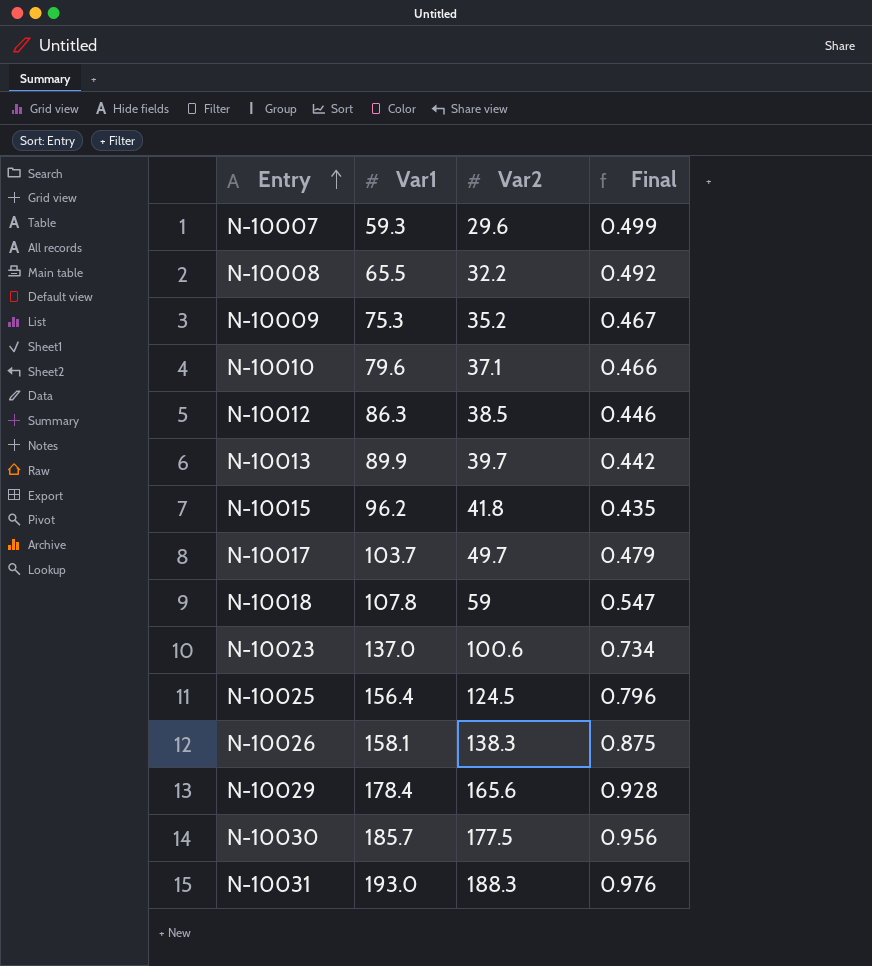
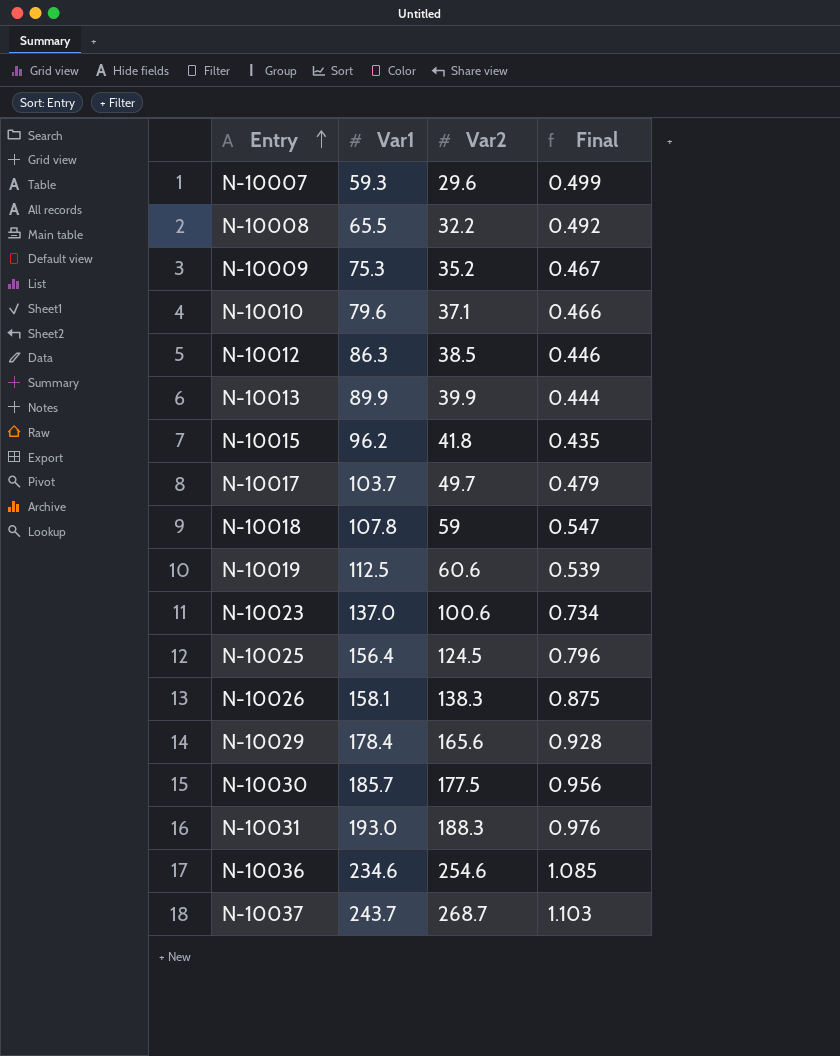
N-10013 | Var2: 39.7 -> 39.9
N-10013 | Final: 0.442 -> 0.444
row N-10019: none -> 112.5 | 60.6 | 0.539
row N-10036: none -> 234.6 | 254.6 | 1.085
row N-10037: none -> 243.7 | 268.7 | 1.103

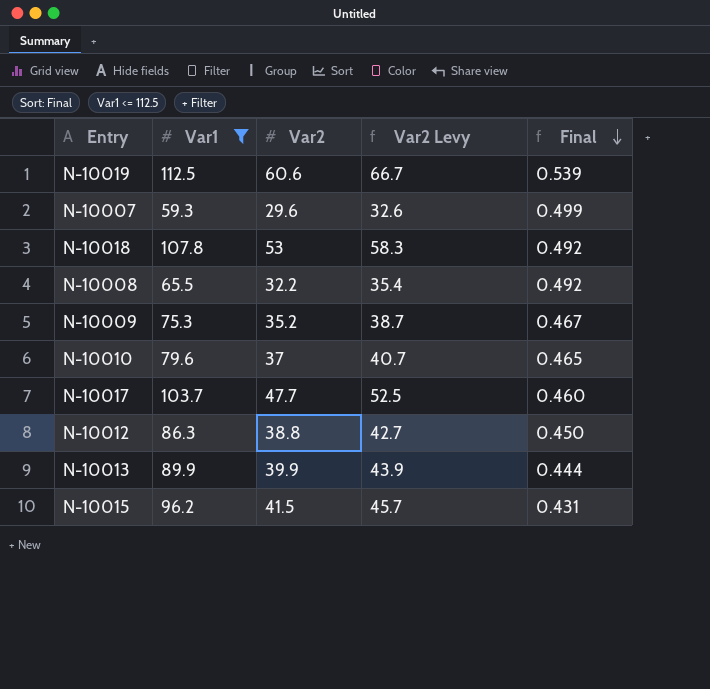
filter: none -> Var1 <= 112.5
row order: Entry ascending -> Final descending
column Var2 Levy | formula: none -> [Var2] * 1.1
N-10018 | Var2: 59 -> 53
N-10018 | Final: 0.547 -> 0.492
N-10010 | Var2: 37.1 -> 37
N-10010 | Final: 0.466 -> 0.465
N-10017 | Var2: 49.7 -> 47.7
N-10017 | Final: 0.479 -> 0.460
N-10012 | Var2: 38.5 -> 38.8
N-10012 | Final: 0.446 -> 0.450
N-10015 | Var2: 41.8 -> 41.5
N-10015 | Final: 0.435 -> 0.431

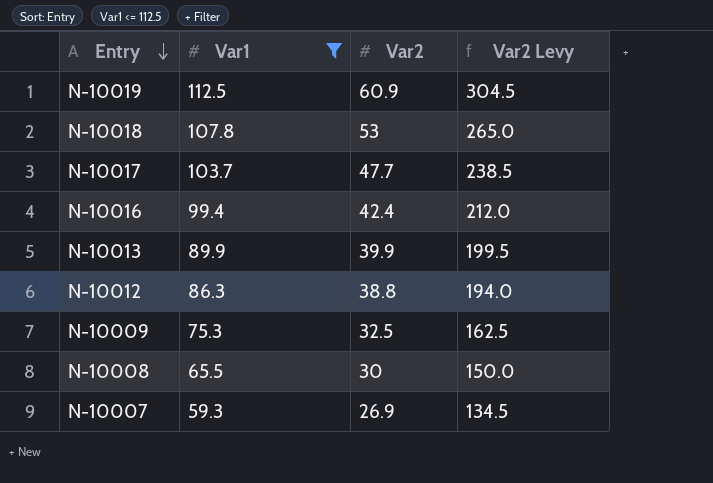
row order: Final descending -> Entry descending
column Final | formula: [Var2] / [Var1] -> none
column Var2 Levy | formula: [Var2] * 1.1 -> [Var2] * 5
row N-10010: 79.6 | 37 | 40.7 | 0.465 -> none
row N-10015: 96.2 | 41.5 | 45.7 | 0.431 -> none
N-10019 | Var2: 60.6 -> 60.9
row N-10016: none -> 99.4 | 42.4 | 212.0
N-10009 | Var2: 35.2 -> 32.5
N-10008 | Var2: 32.2 -> 30
N-10007 | Var2: 29.6 -> 26.9

